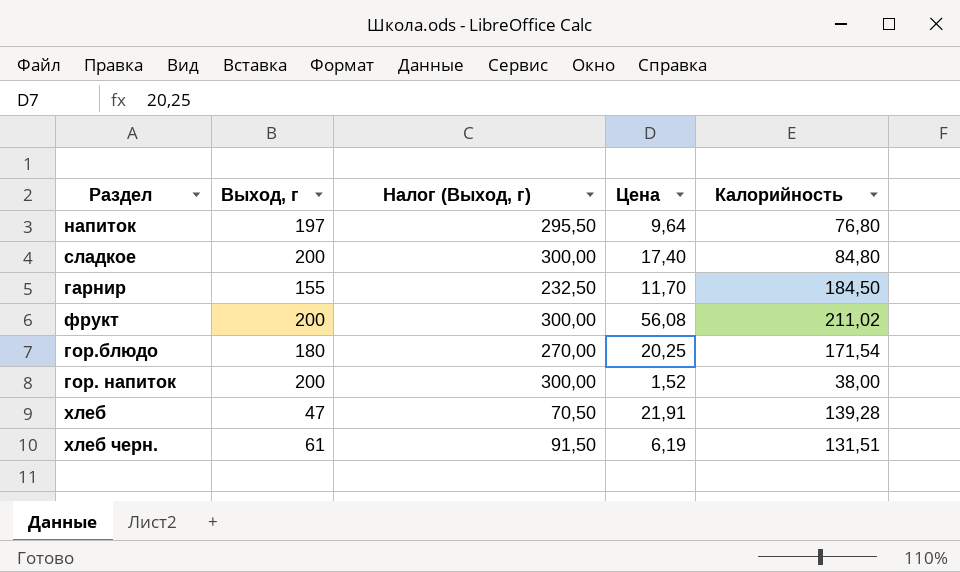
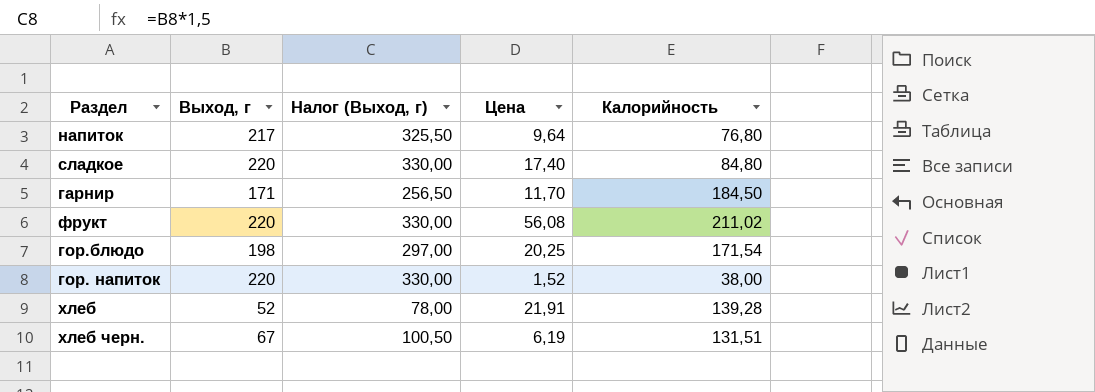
напиток | Выход, г: 197 -> 217
напиток | Налог (Выход, г): 295,50 -> 325,50
сладкое | Выход, г: 200 -> 220
сладкое | Налог (Выход, г): 300,00 -> 330,00
гарнир | Выход, г: 155 -> 171
гарнир | Налог (Выход, г): 232,50 -> 256,50
фрукт | Выход, г: 200 -> 220
фрукт | Налог (Выход, г): 300,00 -> 330,00
гор.блюдо | Выход, г: 180 -> 198
гор.блюдо | Налог (Выход, г): 270,00 -> 297,00
гор. напиток | Выход, г: 200 -> 220
гор. напиток | Налог (Выход, г): 300,00 -> 330,00
хлеб | Выход, г: 47 -> 52
хлеб | Налог (Выход, г): 70,50 -> 78,00
хлеб черн. | Выход, г: 61 -> 67
хлеб черн. | Налог (Выход, г): 91,50 -> 100,50

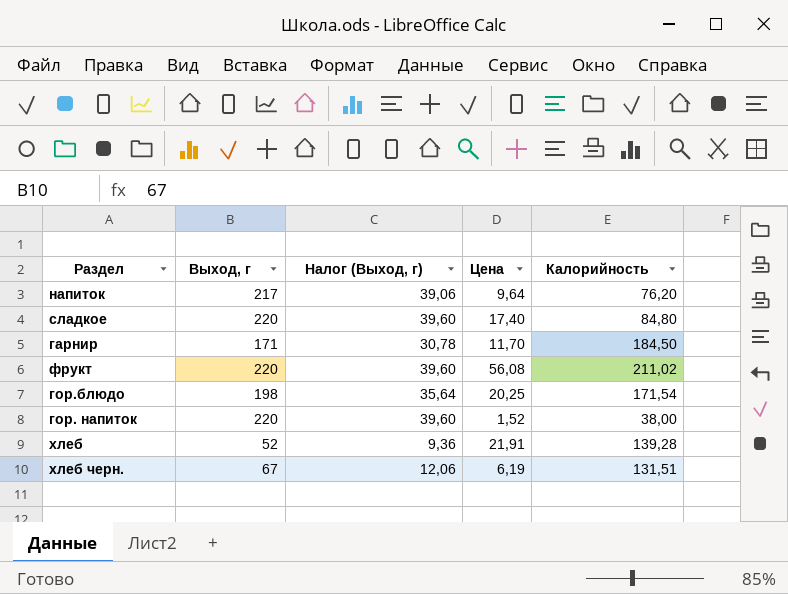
column Налог (Выход, г) | formula: [Выход, г] * 1,5 -> [Выход, г] * 0,18
напиток | Калорийность: 76,80 -> 76,20

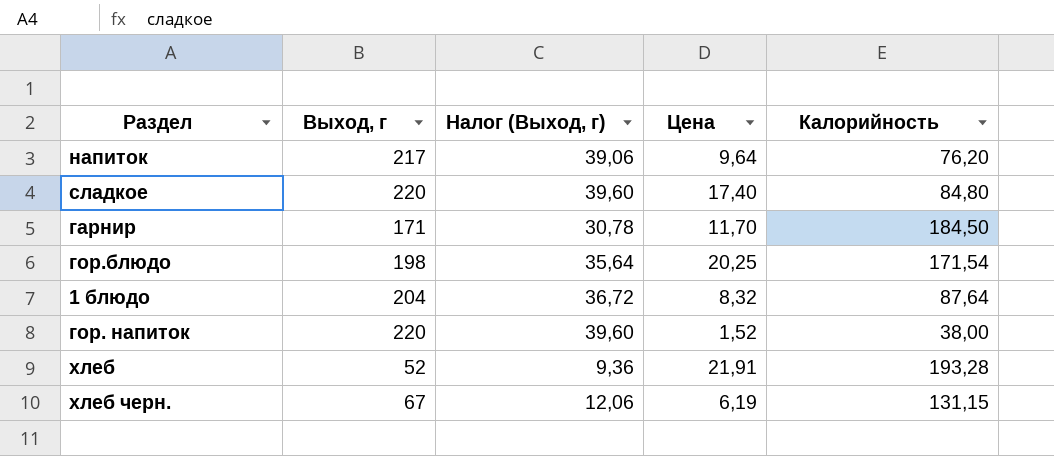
row фрукт: 220 | 39,60 | 56,08 | 211,02 -> none
row 1 блюдо: none -> 204 | 36,72 | 8,32 | 87,64
хлеб | Калорийность: 139,28 -> 193,28
хлеб черн. | Калорийность: 131,51 -> 131,15

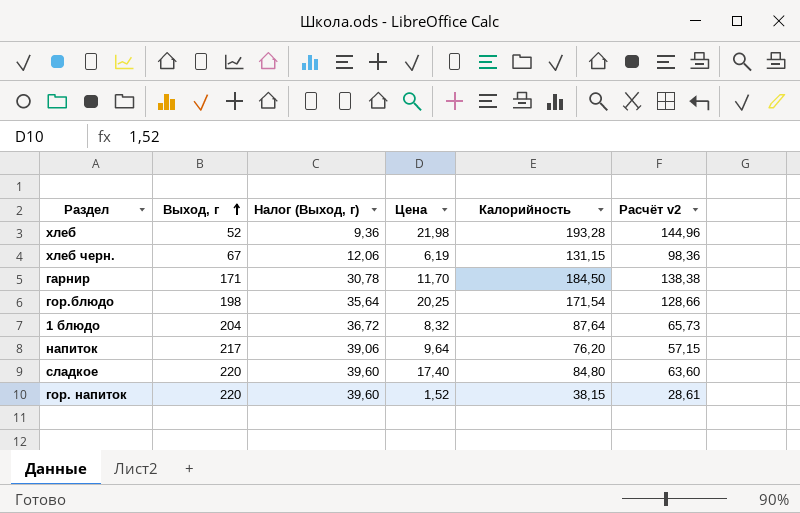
row order: none -> Выход, г ascending
column Расчёт v2 | formula: none -> [Калорийность] * 0,75
хлеб | Цена: 21,91 -> 21,98
гор. напиток | Калорийность: 38,00 -> 38,15

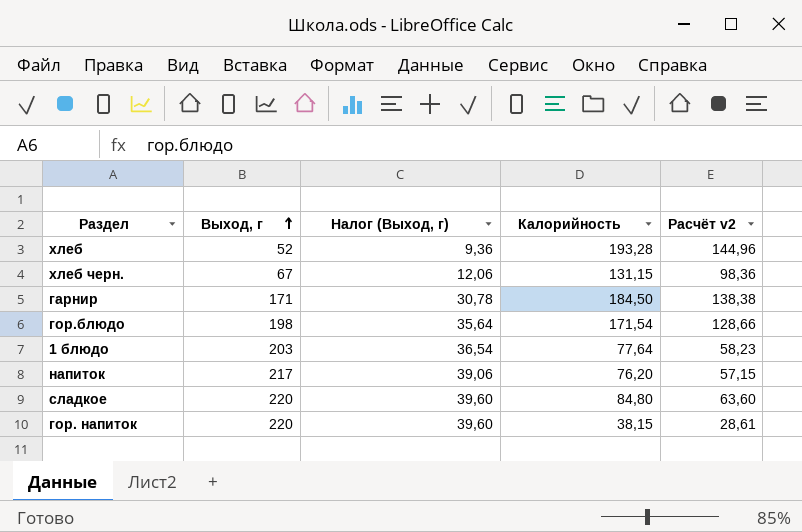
column Цена | position: 4 -> none
1 блюдо | Выход, г: 204 -> 203
1 блюдо | Налог (Выход, г): 36,72 -> 36,54
1 блюдо | Калорийность: 87,64 -> 77,64
1 блюдо | Расчёт v2: 65,73 -> 58,23

